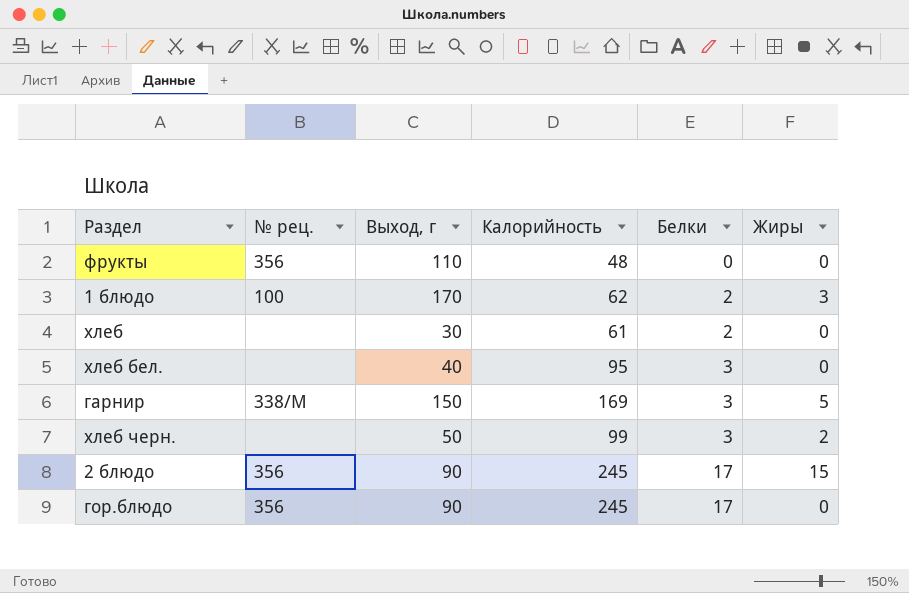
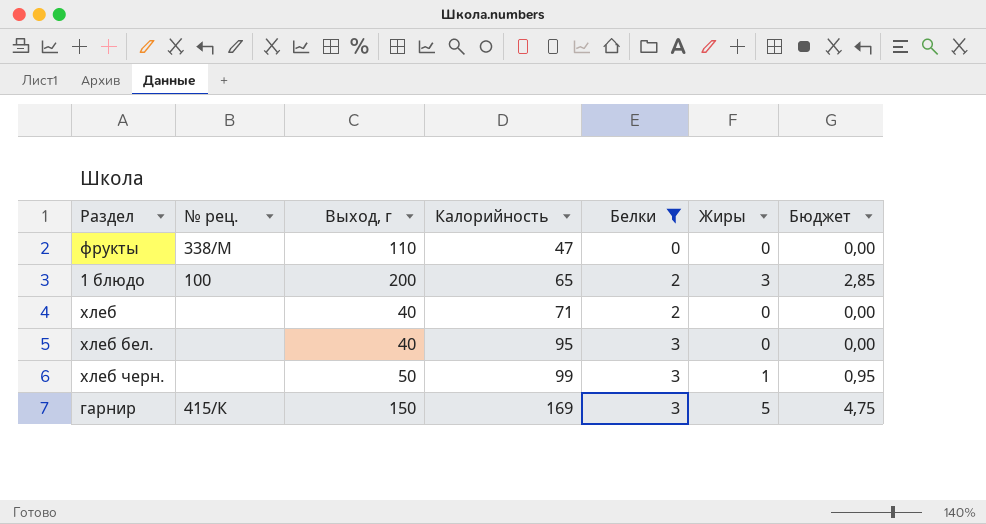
filter: none -> Белки != 17
row order: Белки ascending -> Калорийность ascending
column Бюджет | formula: none -> [Жиры] * 0,95
фрукты | № рец.: 356 -> 338/М
фрукты | Калорийность: 48 -> 47
1 блюдо | Выход, г: 170 -> 200
1 блюдо | Калорийность: 62 -> 65
хлеб | Выход, г: 30 -> 40
хлеб | Калорийность: 61 -> 71
хлеб черн. | Жиры: 2 -> 1
гарнир | № рец.: 338/М -> 415/К

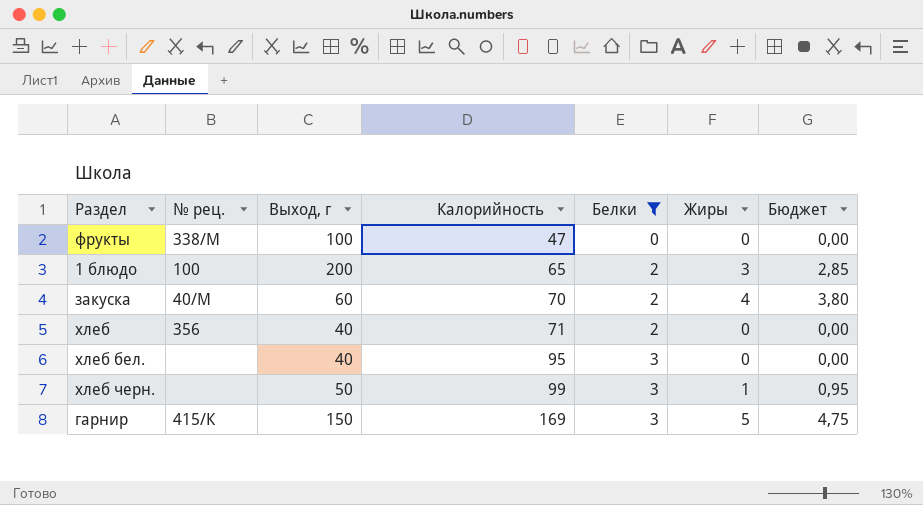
фрукты | Выход, г: 110 -> 100
row закуска: none -> 40/М | 60 | 70 | 2 | 4 | 3,80
хлеб | № рец.: none -> 356

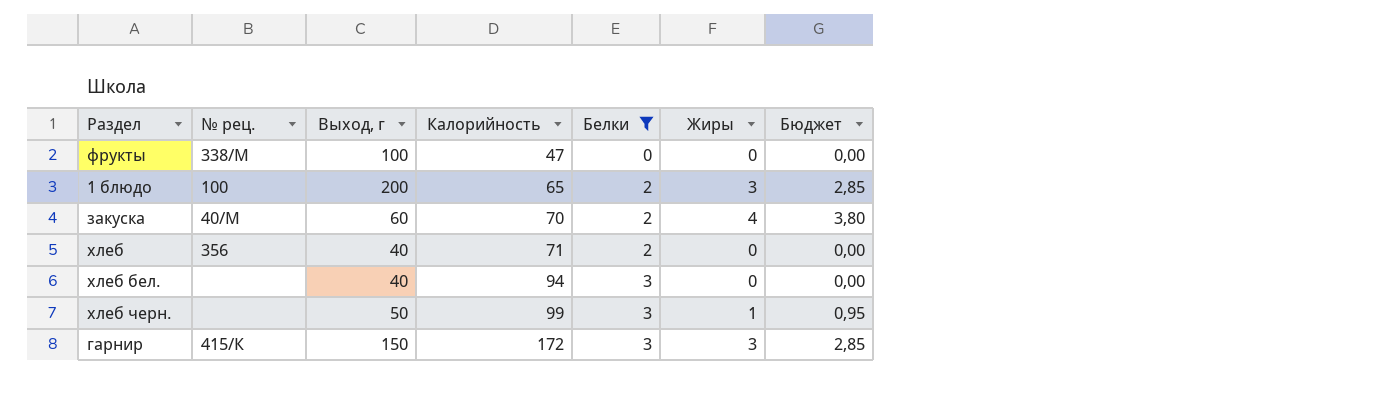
хлеб бел. | Калорийность: 95 -> 94
гарнир | Калорийность: 169 -> 172
гарнир | Жиры: 5 -> 3
гарнир | Бюджет: 4,75 -> 2,85

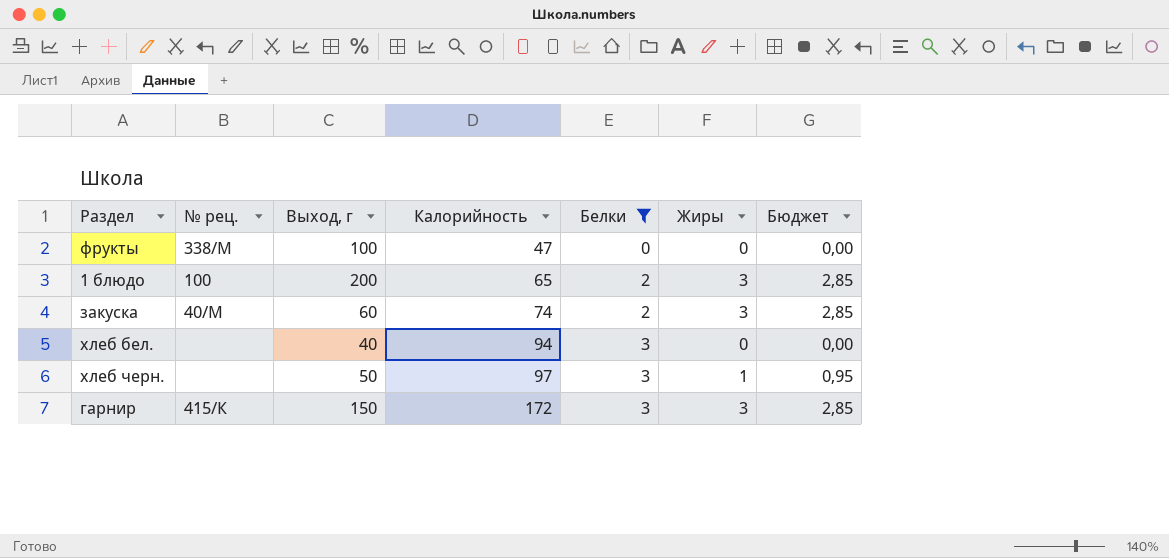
row хлеб: 356 | 40 | 71 | 2 | 0 | 0,00 -> none
закуска | Калорийность: 70 -> 74
закуска | Жиры: 4 -> 3
закуска | Бюджет: 3,80 -> 2,85
хлеб черн. | Калорийность: 99 -> 97

